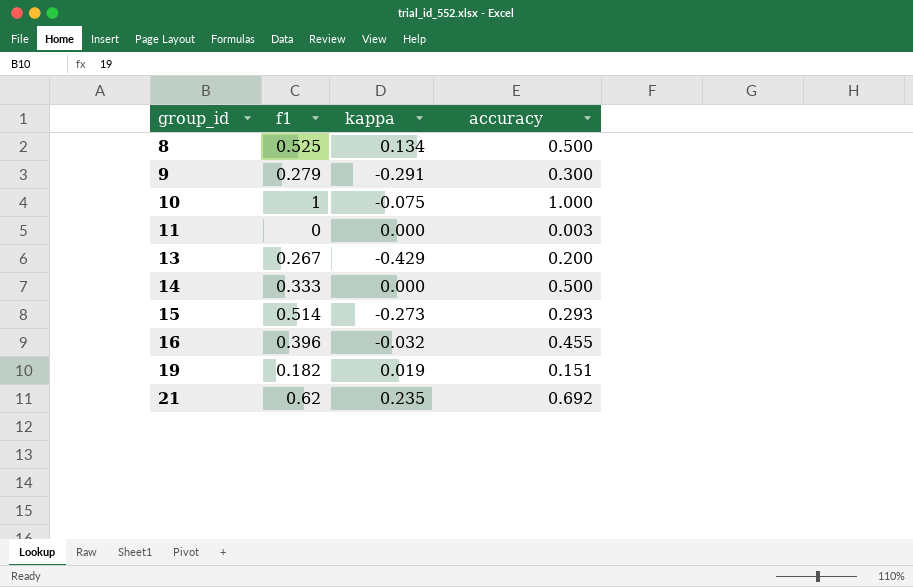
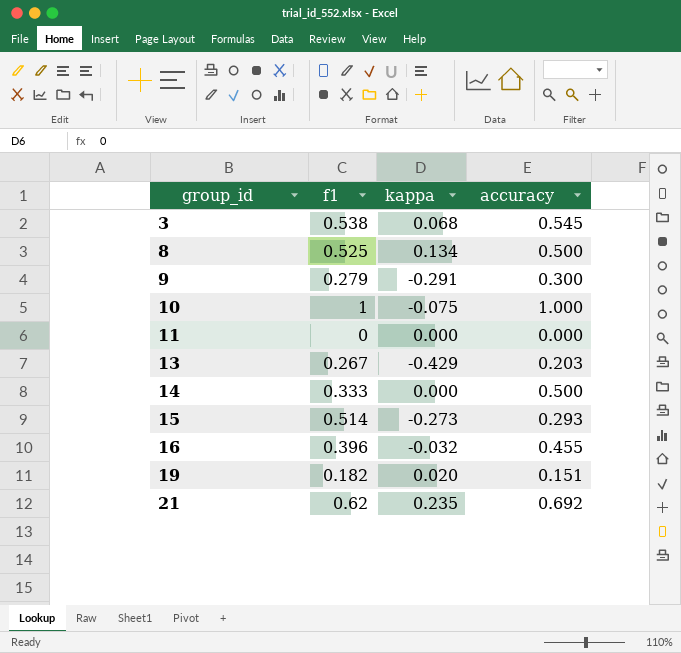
row 3: none -> 0.538 | 0.068 | 0.545
11 | accuracy: 0.003 -> 0.000
13 | accuracy: 0.200 -> 0.203
19 | kappa: 0.019 -> 0.020

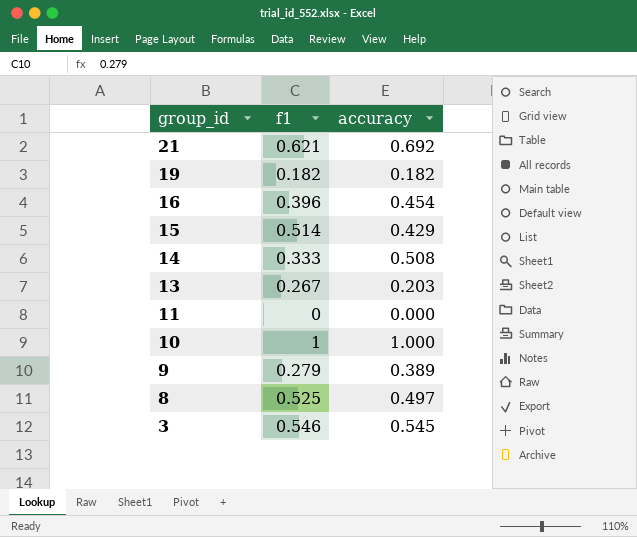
row order: group_id ascending -> group_id descending
column kappa | position: 3 -> none
21 | f1: 0.62 -> 0.621
19 | accuracy: 0.151 -> 0.182
16 | accuracy: 0.455 -> 0.454
15 | accuracy: 0.293 -> 0.429
14 | accuracy: 0.500 -> 0.508
9 | accuracy: 0.300 -> 0.389
8 | accuracy: 0.500 -> 0.497
3 | f1: 0.538 -> 0.546

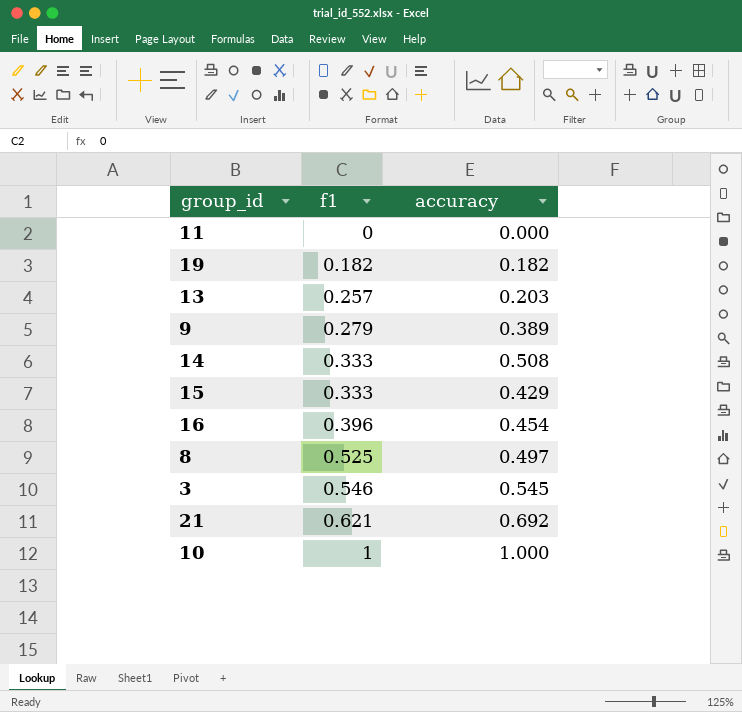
row order: group_id descending -> f1 ascending
13 | f1: 0.267 -> 0.257
15 | f1: 0.514 -> 0.333

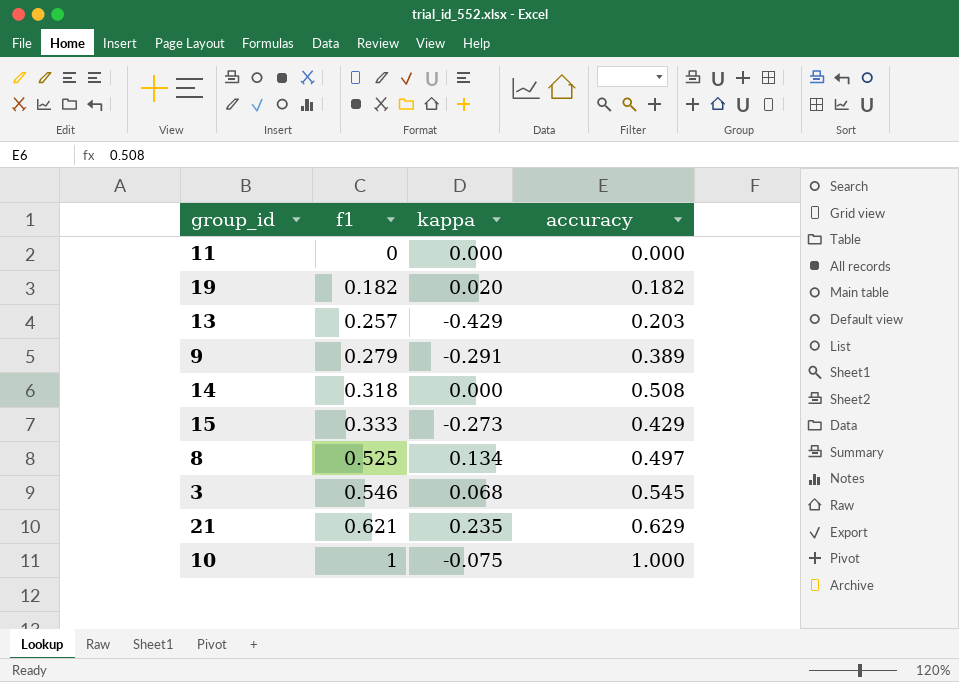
column kappa | position: none -> 3
row 16: 0.396 | 0.454 -> none
14 | f1: 0.333 -> 0.318
21 | accuracy: 0.692 -> 0.629

